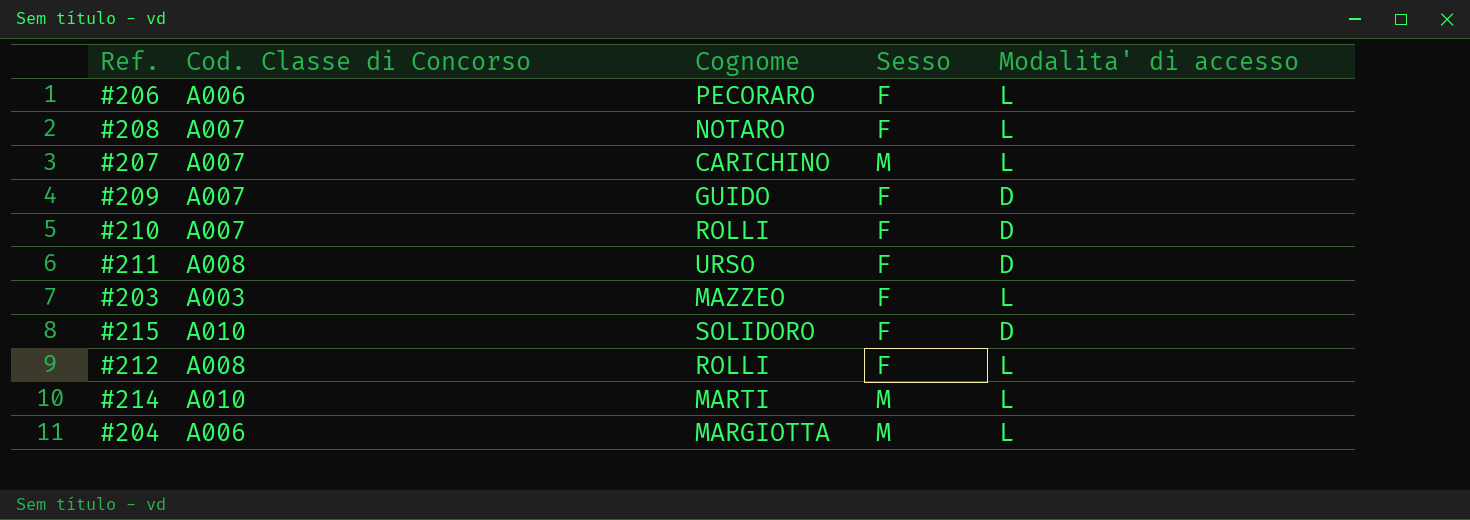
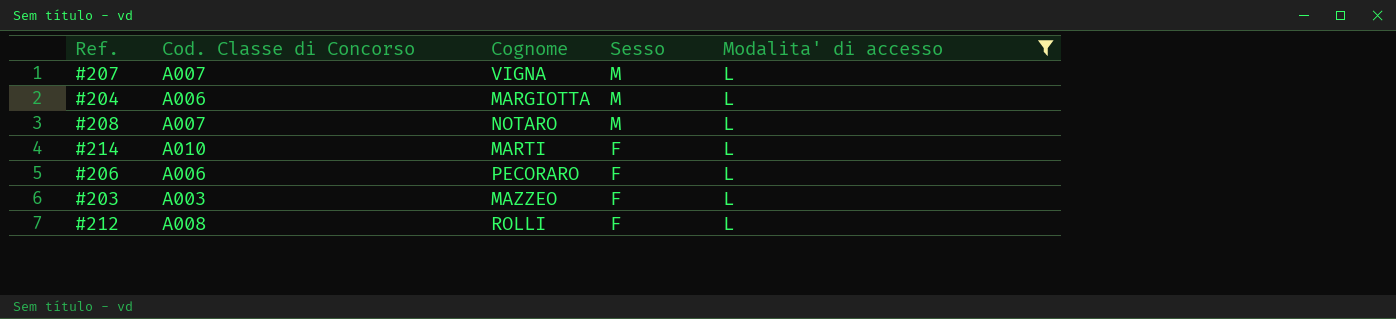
filter: none -> Modalita' di accesso = L
row order: none -> Sesso descending
#207 | Cognome: CARICHINO -> VIGNA
#208 | Sesso: F -> M
#214 | Sesso: M -> F

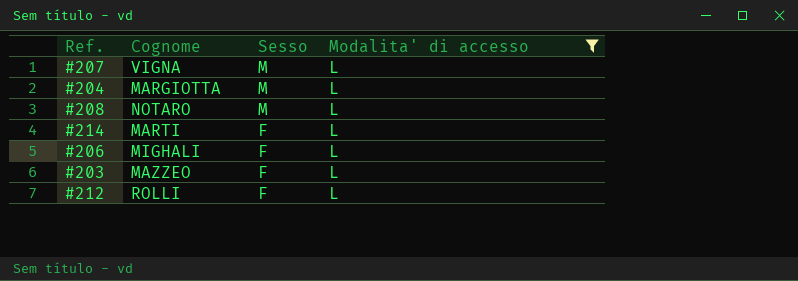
column Cod. Classe di Concorso | position: 2 -> none
#206 | Cognome: PECORARO -> MIGHALI

